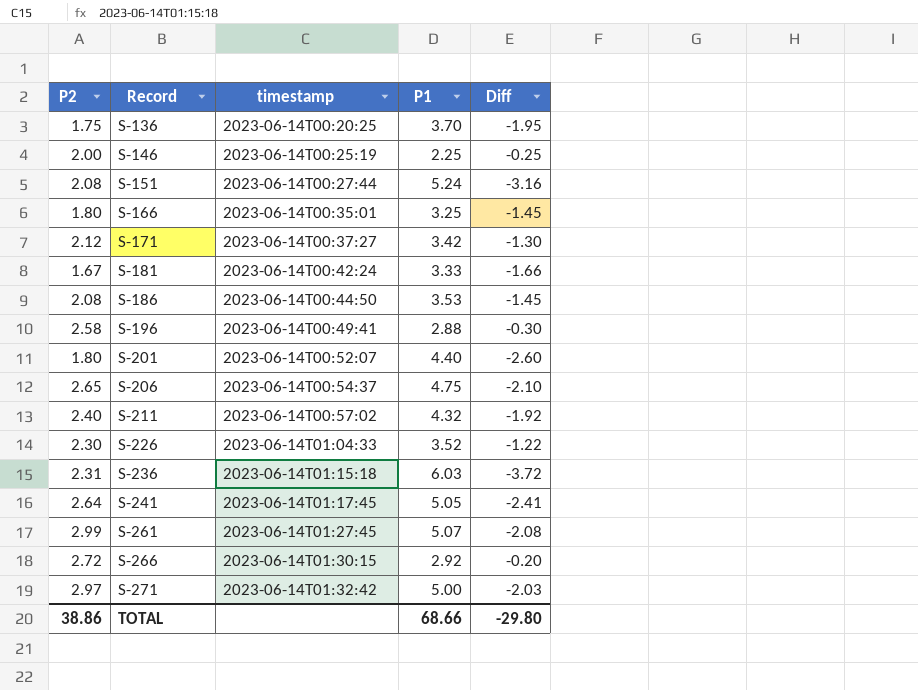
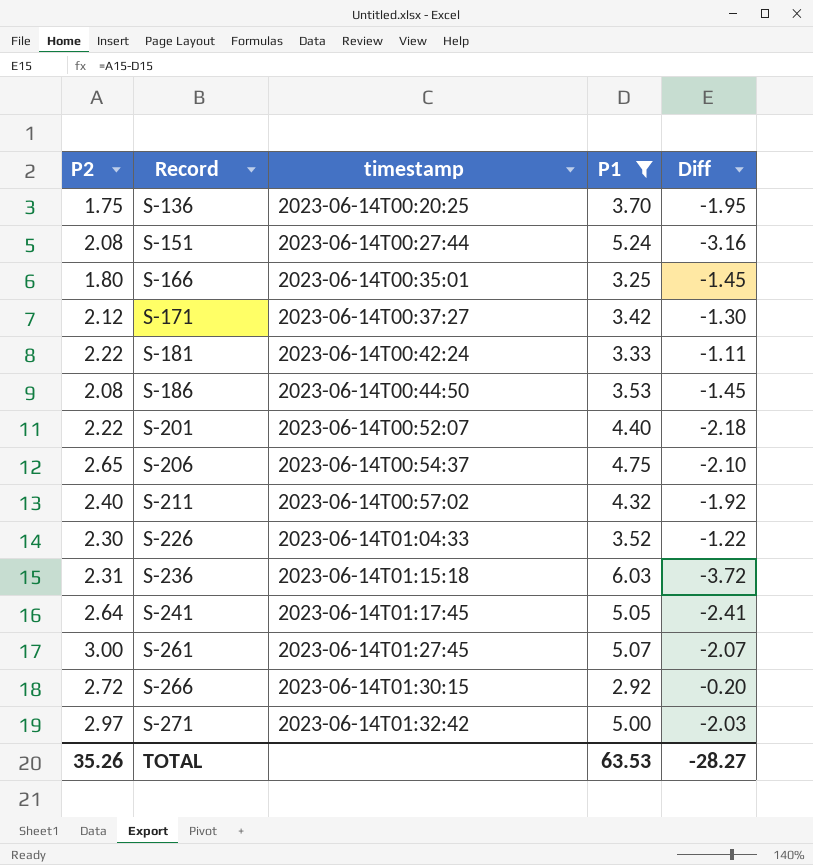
filter: none -> P1 >= 2.92
S-181 | P2: 1.67 -> 2.22
S-181 | Diff: -1.66 -> -1.11
S-201 | P2: 1.80 -> 2.22
S-201 | Diff: -2.60 -> -2.18
S-261 | P2: 2.99 -> 3.00
S-261 | Diff: -2.08 -> -2.07
TOTAL | P2: 38.86 -> 35.26
TOTAL | P1: 68.66 -> 63.53
TOTAL | Diff: -29.80 -> -28.27

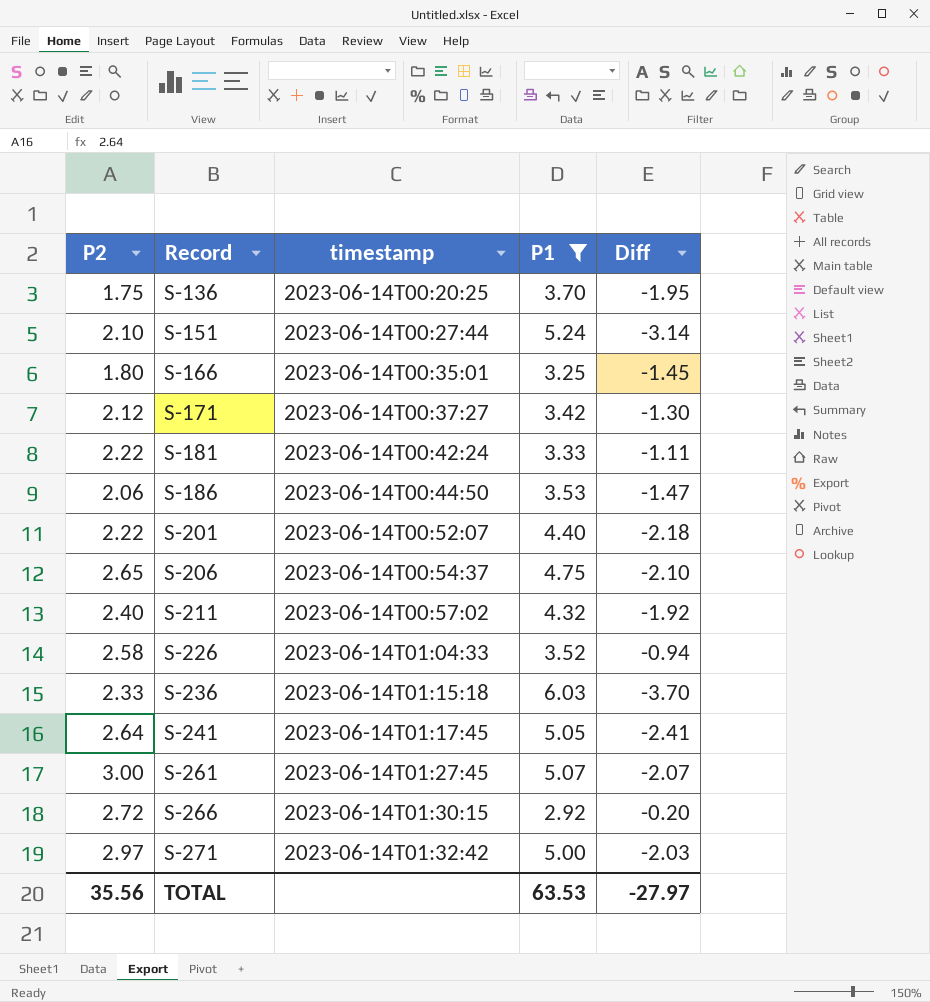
S-151 | P2: 2.08 -> 2.10
S-151 | Diff: -3.16 -> -3.14
S-186 | P2: 2.08 -> 2.06
S-186 | Diff: -1.45 -> -1.47
S-226 | P2: 2.30 -> 2.58
S-226 | Diff: -1.22 -> -0.94
S-236 | P2: 2.31 -> 2.33
S-236 | Diff: -3.72 -> -3.70
TOTAL | P2: 35.26 -> 35.56
TOTAL | Diff: -28.27 -> -27.97

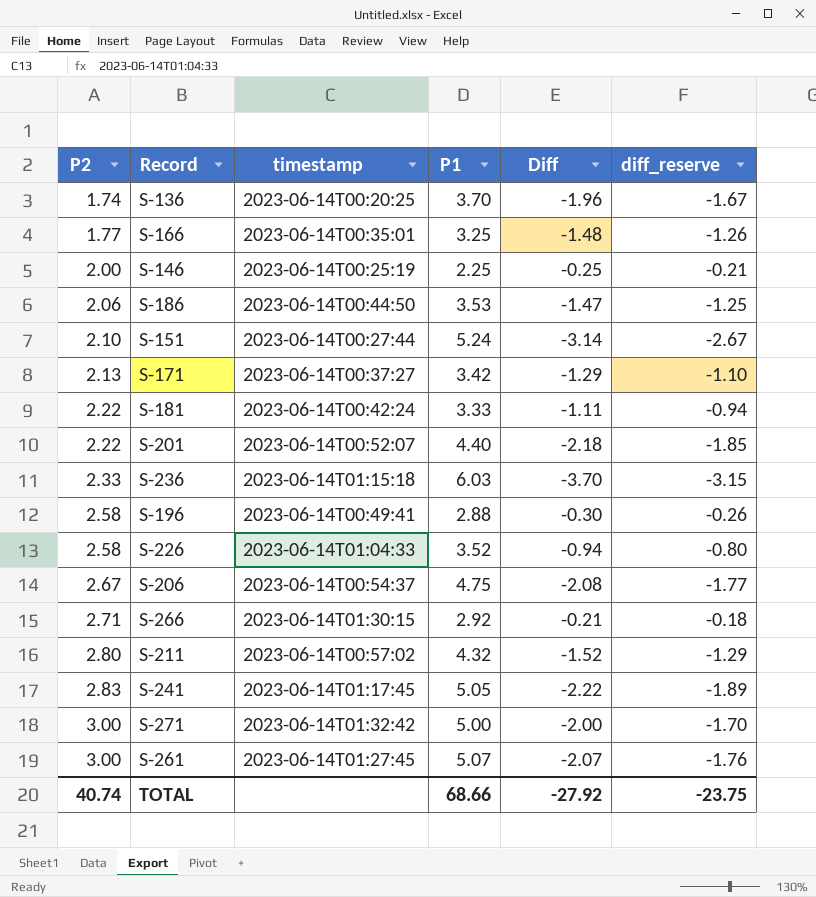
filter: P1 >= 2.92 -> none
row order: Record ascending -> P2 ascending
column diff_reserve | formula: none -> [Diff] * 0.85
S-136 | P2: 1.75 -> 1.74
S-136 | Diff: -1.95 -> -1.96
S-166 | P2: 1.80 -> 1.77
S-166 | Diff: -1.45 -> -1.48
S-171 | P2: 2.12 -> 2.13
S-171 | Diff: -1.30 -> -1.29
S-206 | P2: 2.65 -> 2.67
S-206 | Diff: -2.10 -> -2.08
S-266 | P2: 2.72 -> 2.71
S-266 | Diff: -0.20 -> -0.21
S-211 | P2: 2.40 -> 2.80
S-211 | Diff: -1.92 -> -1.52
S-241 | P2: 2.64 -> 2.83
S-241 | Diff: -2.41 -> -2.22
S-271 | P2: 2.97 -> 3.00
S-271 | Diff: -2.03 -> -2.00
TOTAL | P2: 35.56 -> 40.74
TOTAL | P1: 63.53 -> 68.66
TOTAL | Diff: -27.97 -> -27.92

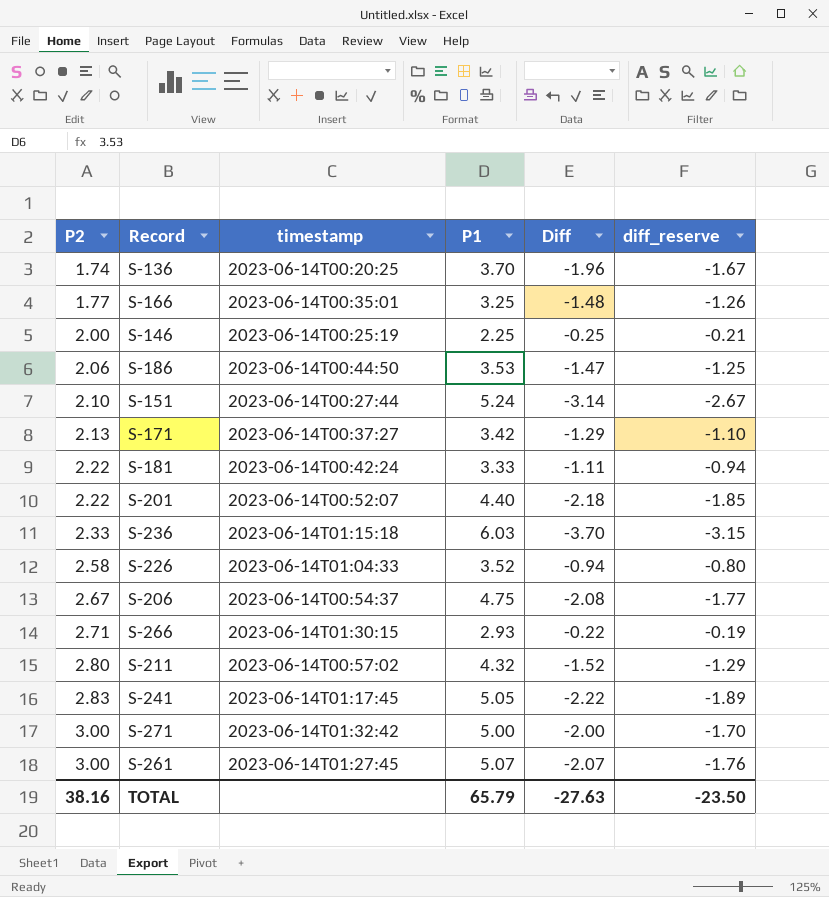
row S-196: 2.58 | 2023-06-14T00:49:41 | 2.88 | -0.30 | -0.26 -> none
S-266 | P1: 2.92 -> 2.93
S-266 | Diff: -0.21 -> -0.22
S-266 | diff_reserve: -0.18 -> -0.19
TOTAL | P2: 40.74 -> 38.16
TOTAL | P1: 68.66 -> 65.79
TOTAL | Diff: -27.92 -> -27.63
TOTAL | diff_reserve: -23.75 -> -23.50

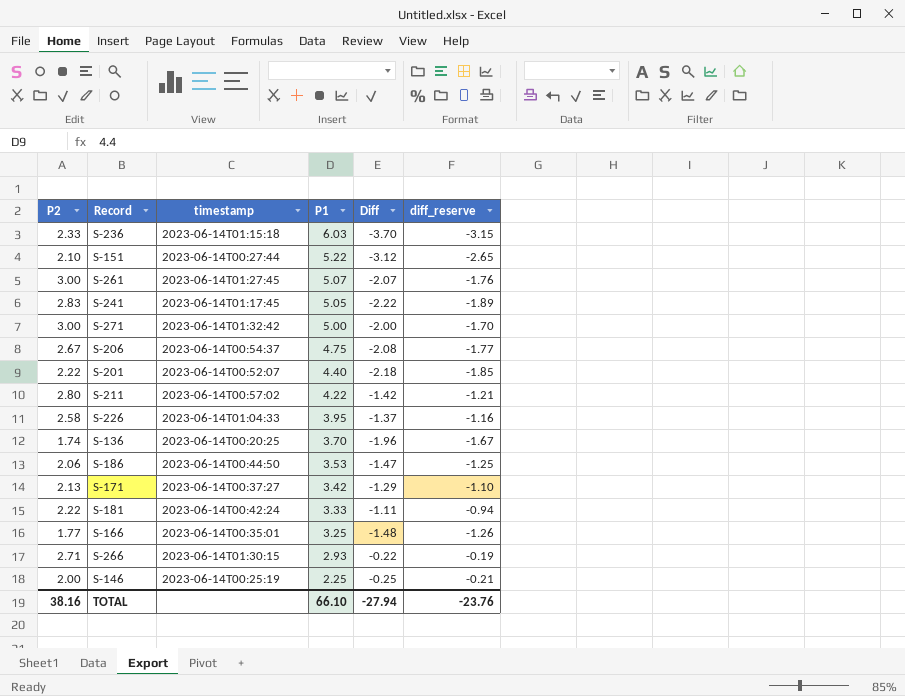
row order: P2 ascending -> P1 descending
S-151 | P1: 5.24 -> 5.22
S-151 | Diff: -3.14 -> -3.12
S-151 | diff_reserve: -2.67 -> -2.65
S-211 | P1: 4.32 -> 4.22
S-211 | Diff: -1.52 -> -1.42
S-211 | diff_reserve: -1.29 -> -1.21
S-226 | P1: 3.52 -> 3.95
S-226 | Diff: -0.94 -> -1.37
S-226 | diff_reserve: -0.80 -> -1.16
TOTAL | P1: 65.79 -> 66.10
TOTAL | Diff: -27.63 -> -27.94
TOTAL | diff_reserve: -23.50 -> -23.76

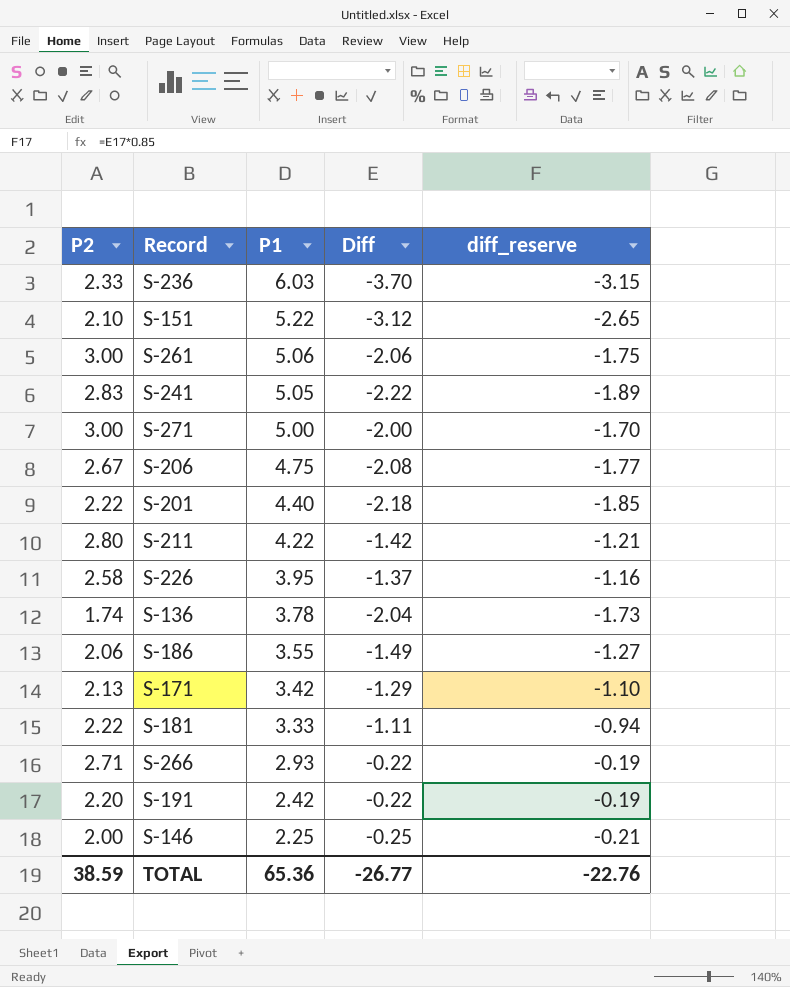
column timestamp | position: 3 -> none
row S-166: 1.77 | 2023-06-14T00:35:01 | 3.25 | -1.48 | -1.26 -> none
S-261 | P1: 5.07 -> 5.06
S-261 | Diff: -2.07 -> -2.06
S-261 | diff_reserve: -1.76 -> -1.75
S-136 | P1: 3.70 -> 3.78
S-136 | Diff: -1.96 -> -2.04
S-136 | diff_reserve: -1.67 -> -1.73
S-186 | P1: 3.53 -> 3.55
S-186 | Diff: -1.47 -> -1.49
S-186 | diff_reserve: -1.25 -> -1.27
row S-191: none -> 2.20 | 2.42 | -0.22 | -0.19
TOTAL | P2: 38.16 -> 38.59
TOTAL | P1: 66.10 -> 65.36
TOTAL | Diff: -27.94 -> -26.77
TOTAL | diff_reserve: -23.76 -> -22.76

